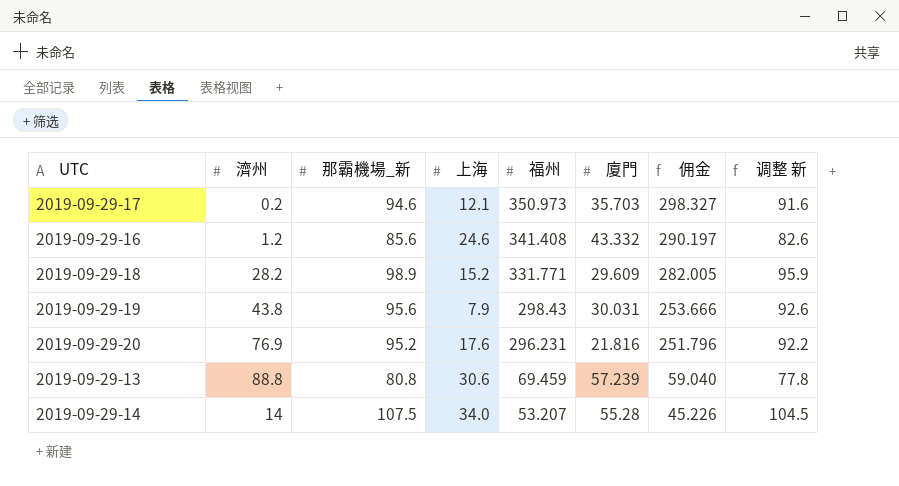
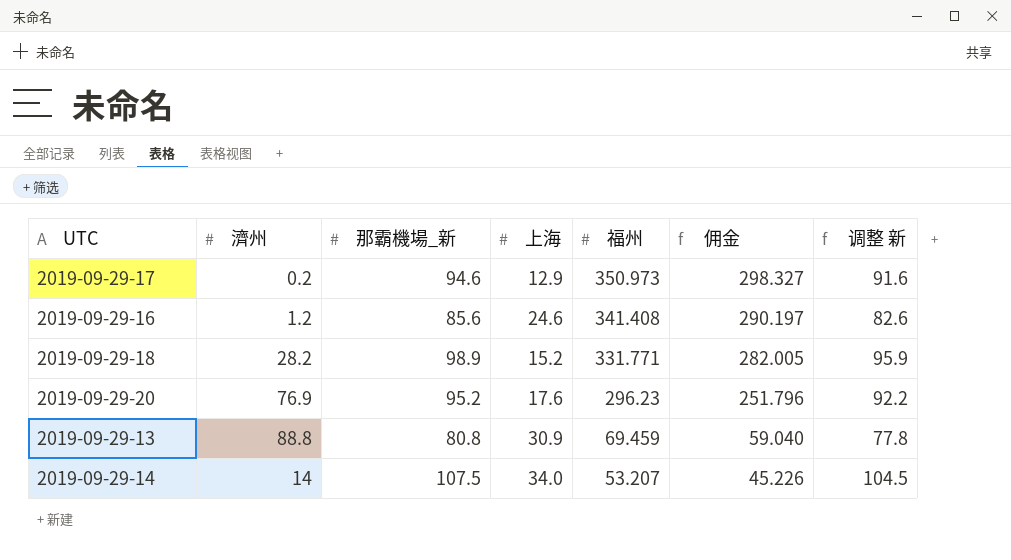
column 廈門 | position: 6 -> none
row 2019-09-29-19: 43.8 | 95.6 | 7.9 | 298.43 | 30.031 | 253.666 | 92.6 -> none
2019-09-29-17 | 上海: 12.1 -> 12.9
2019-09-29-20 | 福州: 296.231 -> 296.23
2019-09-29-13 | 上海: 30.6 -> 30.9

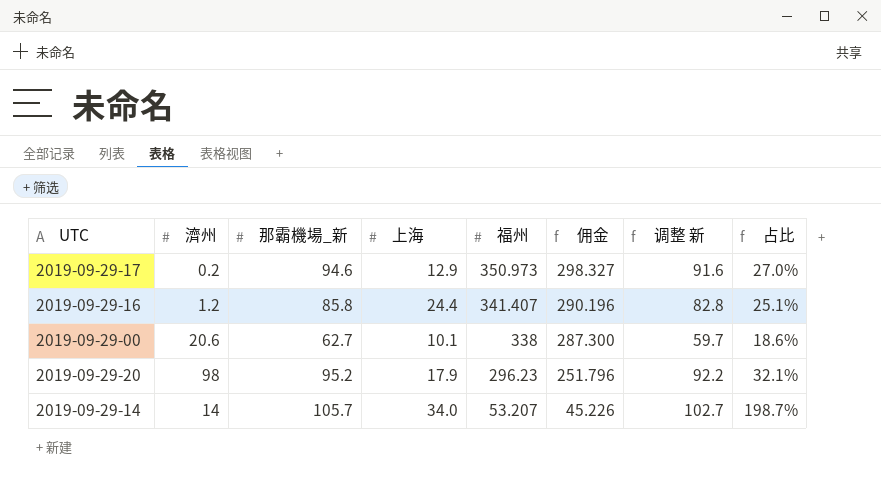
column 占比 | formula: none -> [那霸機場_新] / [福州]
row 2019-09-29-18: 28.2 | 98.9 | 15.2 | 331.771 | 282.005 | 95.9 -> none
row 2019-09-29-13: 88.8 | 80.8 | 30.9 | 69.459 | 59.040 | 77.8 -> none
2019-09-29-16 | 那霸機場_新: 85.6 -> 85.8
2019-09-29-16 | 上海: 24.6 -> 24.4
2019-09-29-16 | 福州: 341.408 -> 341.407
2019-09-29-16 | 佣金: 290.197 -> 290.196
2019-09-29-16 | 调整 新: 82.6 -> 82.8
row 2019-09-29-00: none -> 20.6 | 62.7 | 10.1 | 338 | 287.300 | 59.7 | 18.6%
2019-09-29-20 | 濟州: 76.9 -> 98
2019-09-29-20 | 上海: 17.6 -> 17.9
2019-09-29-14 | 那霸機場_新: 107.5 -> 105.7
2019-09-29-14 | 调整 新: 104.5 -> 102.7

